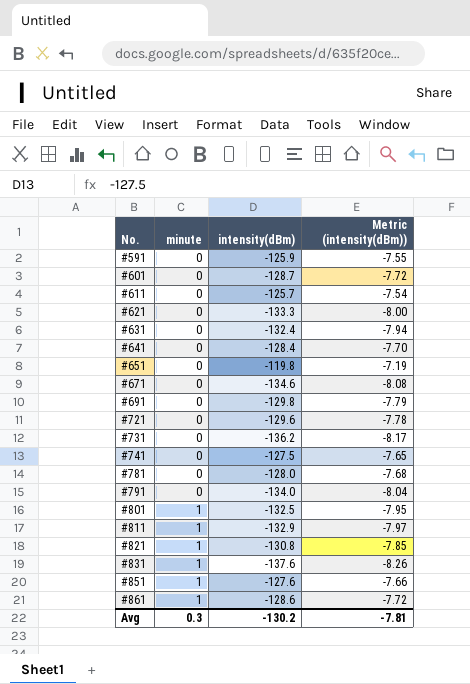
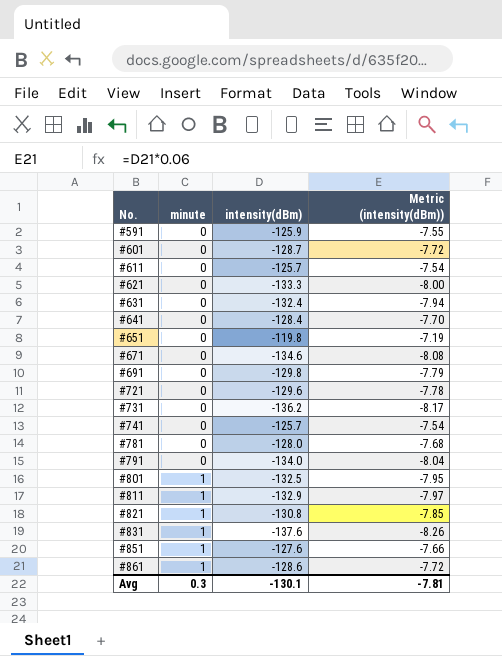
#741 | intensity(dBm): -127.5 -> -125.7
#741 | Metric (intensity(dBm)): -7.65 -> -7.54
Avg | intensity(dBm): -130.2 -> -130.1

